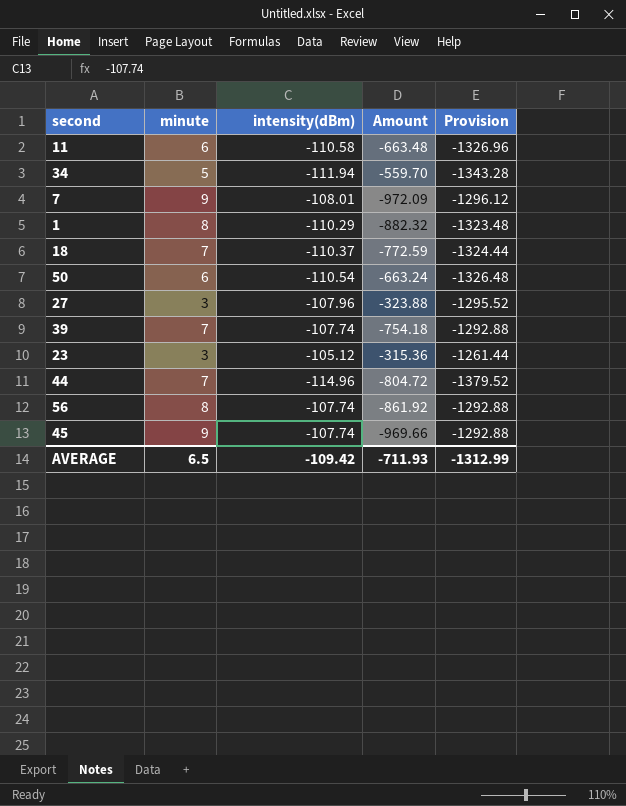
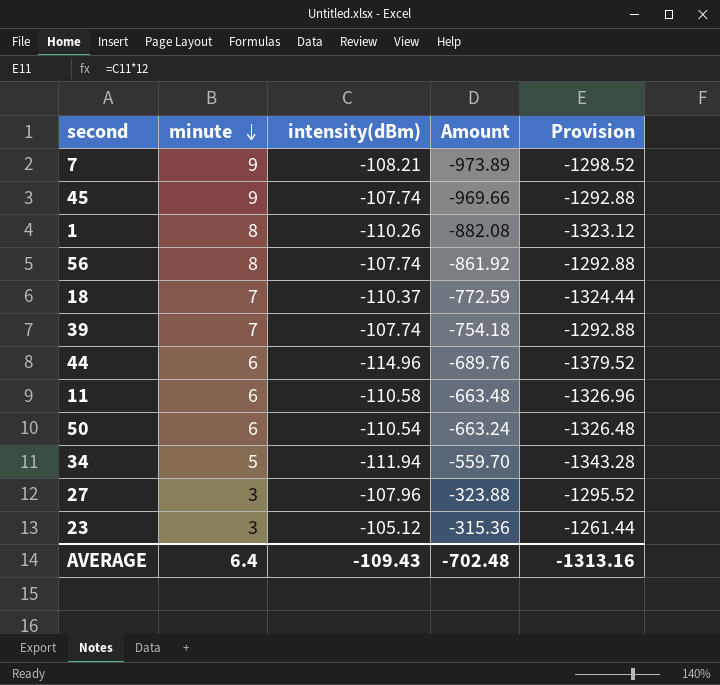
row order: none -> minute descending
7 | intensity(dBm): -108.01 -> -108.21
7 | Amount: -972.09 -> -973.89
7 | Provision: -1296.12 -> -1298.52
1 | intensity(dBm): -110.29 -> -110.26
1 | Amount: -882.32 -> -882.08
1 | Provision: -1323.48 -> -1323.12
44 | minute: 7 -> 6
44 | Amount: -804.72 -> -689.76
AVERAGE | minute: 6.5 -> 6.4
AVERAGE | intensity(dBm): -109.42 -> -109.43
AVERAGE | Amount: -711.93 -> -702.48
AVERAGE | Provision: -1312.99 -> -1313.16

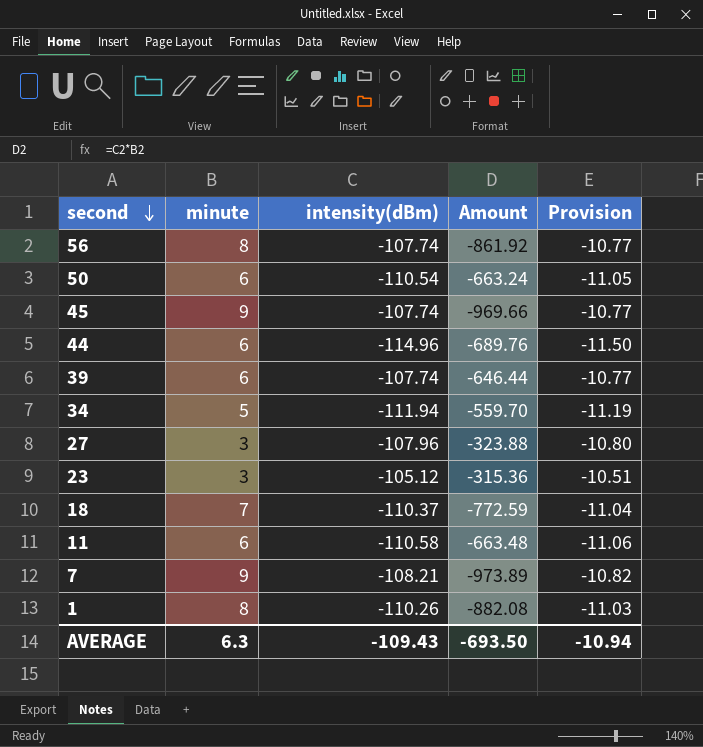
row order: minute descending -> second descending
column Provision | formula: [intensity(dBm)] * 12 -> [intensity(dBm)] * 0.1
39 | minute: 7 -> 6
39 | Amount: -754.18 -> -646.44
AVERAGE | minute: 6.4 -> 6.3
AVERAGE | Amount: -702.48 -> -693.50
AVERAGE | Provision: -1313.16 -> -10.94

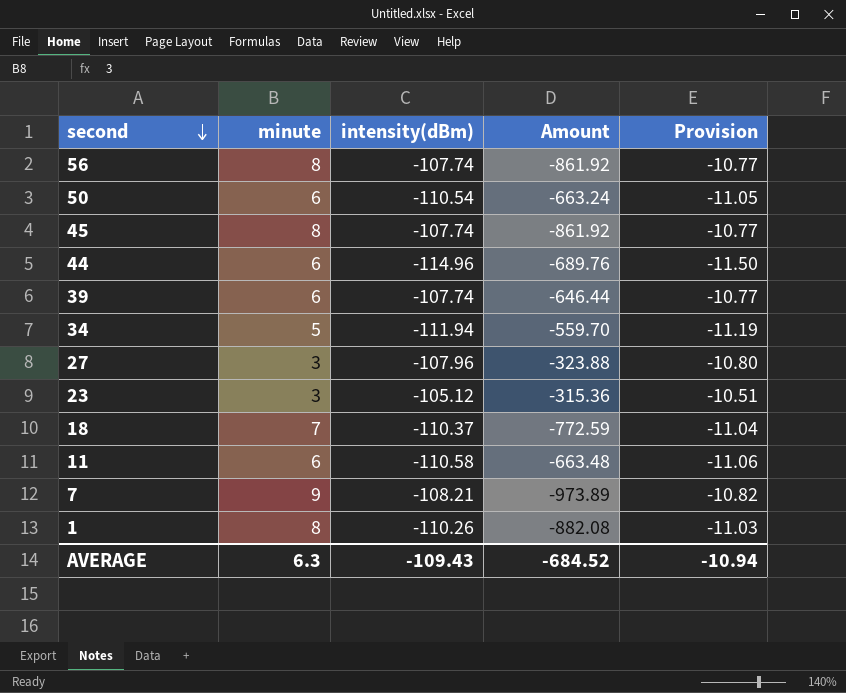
45 | minute: 9 -> 8
45 | Amount: -969.66 -> -861.92
AVERAGE | Amount: -693.50 -> -684.52

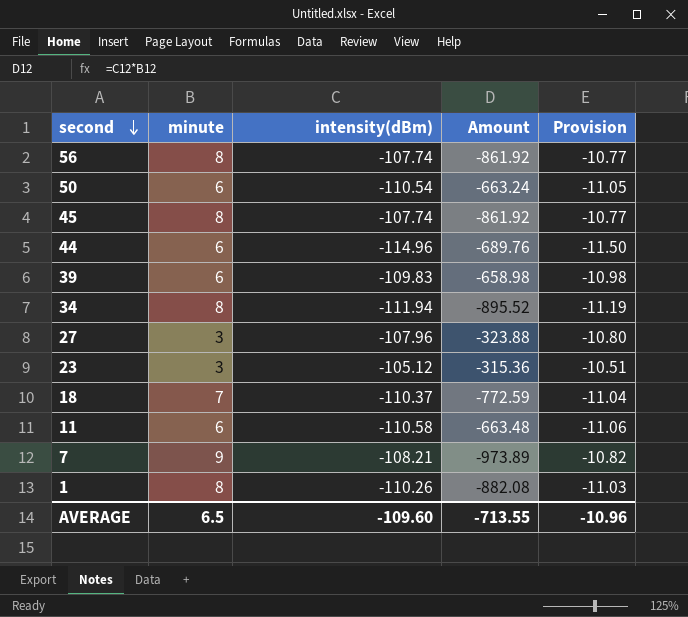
39 | intensity(dBm): -107.74 -> -109.83
39 | Amount: -646.44 -> -658.98
39 | Provision: -10.77 -> -10.98
34 | minute: 5 -> 8
34 | Amount: -559.70 -> -895.52
AVERAGE | minute: 6.3 -> 6.5
AVERAGE | intensity(dBm): -109.43 -> -109.60
AVERAGE | Amount: -684.52 -> -713.55
AVERAGE | Provision: -10.94 -> -10.96

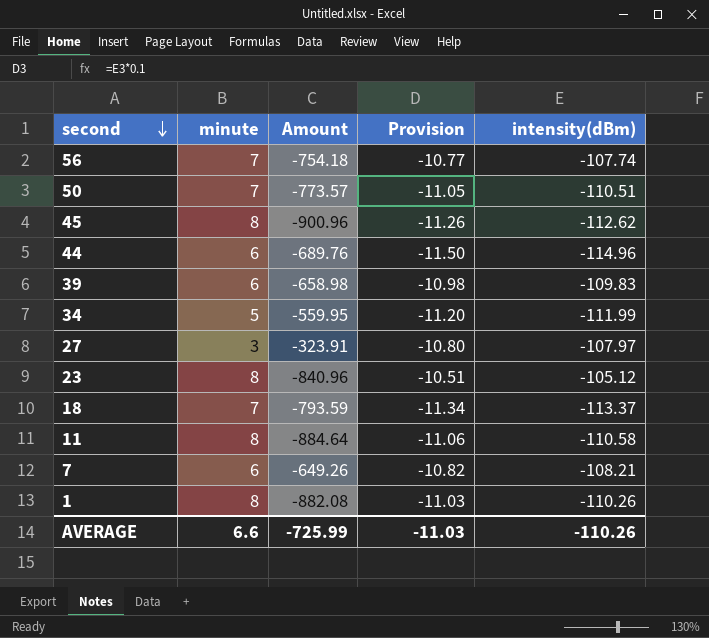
column intensity(dBm) | position: 3 -> 5
56 | minute: 8 -> 7
56 | Amount: -861.92 -> -754.18
50 | minute: 6 -> 7
50 | Amount: -663.24 -> -773.57
50 | intensity(dBm): -110.54 -> -110.51
45 | Amount: -861.92 -> -900.96
45 | Provision: -10.77 -> -11.26
45 | intensity(dBm): -107.74 -> -112.62
34 | minute: 8 -> 5
34 | Amount: -895.52 -> -559.95
34 | Provision: -11.19 -> -11.20
34 | intensity(dBm): -111.94 -> -111.99
27 | Amount: -323.88 -> -323.91
27 | intensity(dBm): -107.96 -> -107.97
23 | minute: 3 -> 8
23 | Amount: -315.36 -> -840.96
18 | Amount: -772.59 -> -793.59
18 | Provision: -11.04 -> -11.34
18 | intensity(dBm): -110.37 -> -113.37
11 | minute: 6 -> 8
11 | Amount: -663.48 -> -884.64
7 | minute: 9 -> 6
7 | Amount: -973.89 -> -649.26
AVERAGE | minute: 6.5 -> 6.6
AVERAGE | Amount: -713.55 -> -725.99
AVERAGE | Provision: -10.96 -> -11.03
AVERAGE | intensity(dBm): -109.60 -> -110.26

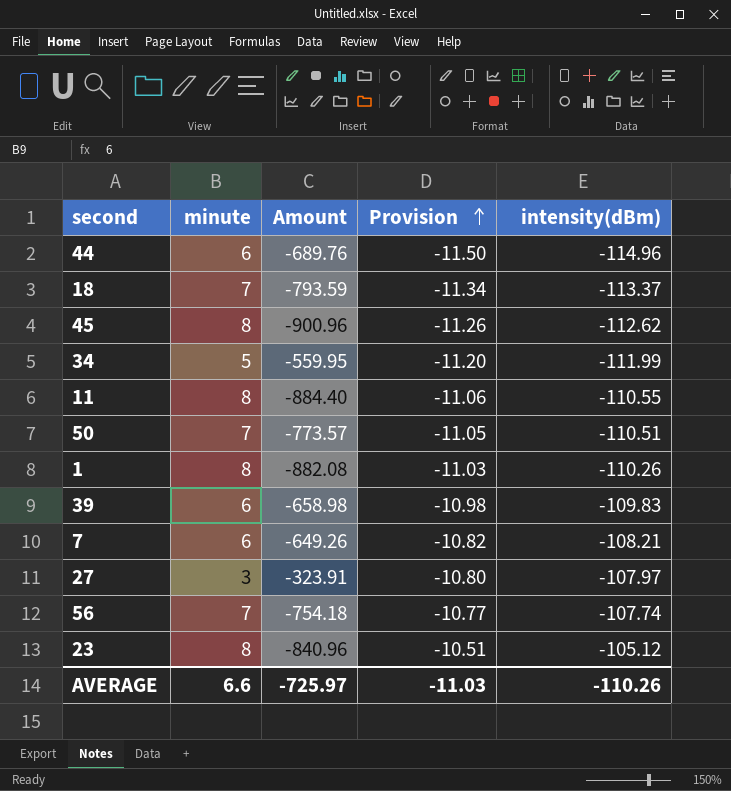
row order: second descending -> Provision ascending
11 | Amount: -884.64 -> -884.40
11 | intensity(dBm): -110.58 -> -110.55
AVERAGE | Amount: -725.99 -> -725.97

